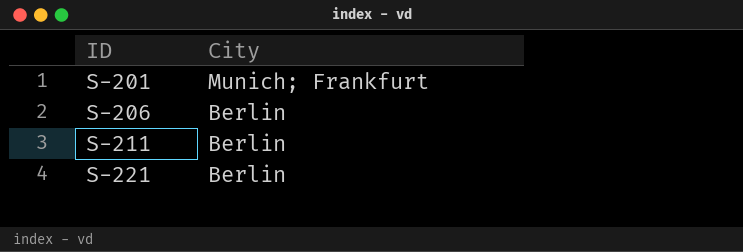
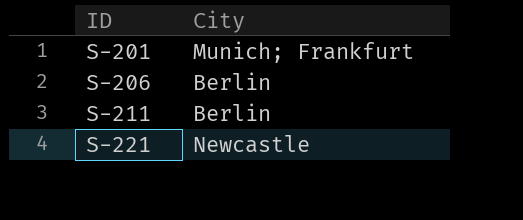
S-221 | City: Berlin -> Newcastle

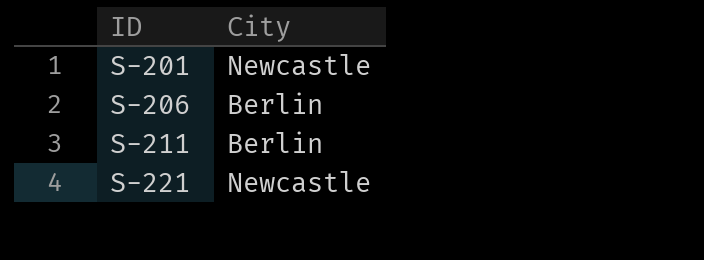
S-201 | City: Munich; Frankfurt -> Newcastle

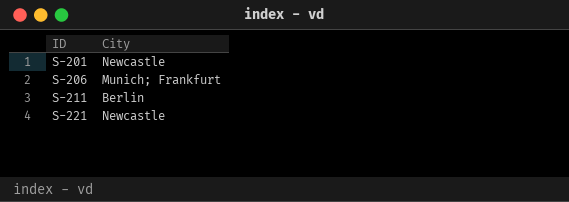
S-206 | City: Berlin -> Munich; Frankfurt

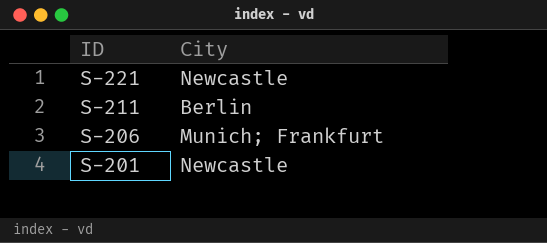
row order: ID ascending -> ID descending

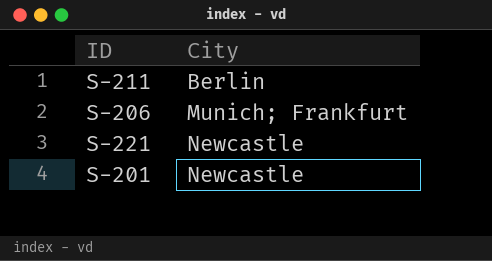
row order: ID descending -> City ascending

